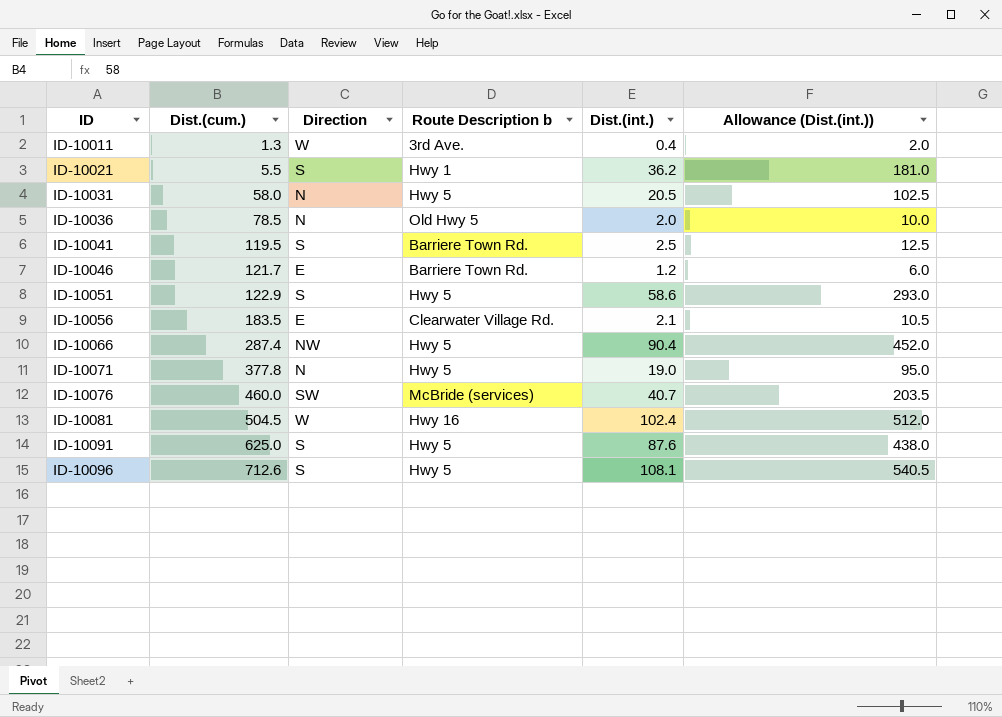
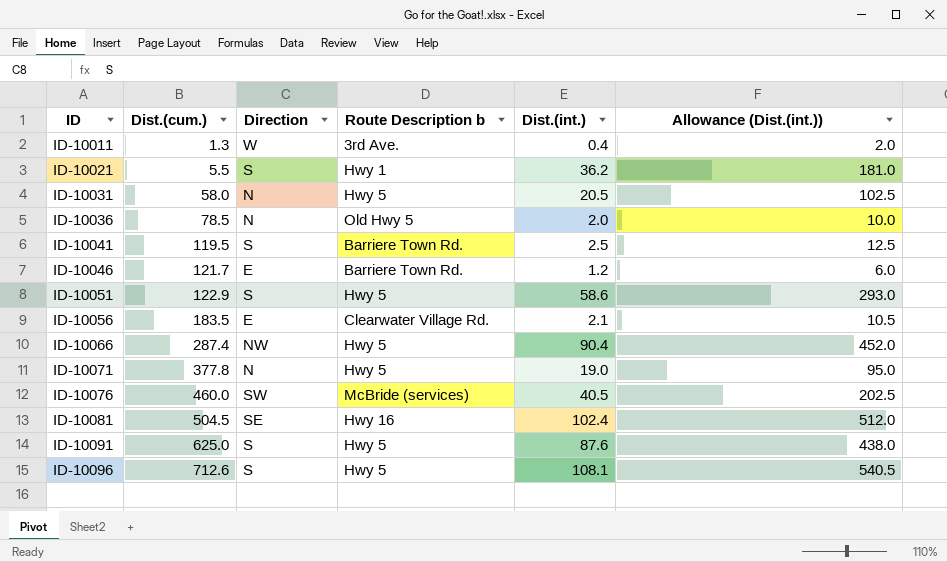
ID-10076 | Dist.(int.): 40.7 -> 40.5
ID-10076 | Allowance (Dist.(int.)): 203.5 -> 202.5
ID-10081 | Direction: W -> SE

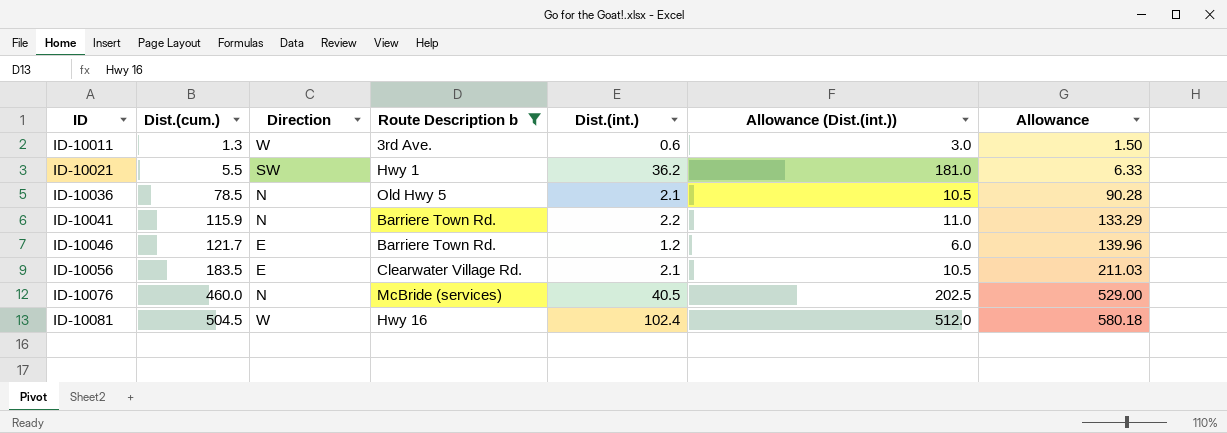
filter: none -> Route Description b != Hwy 5
column Allowance | formula: none -> [Dist.(cum.)] * 1.15
ID-10011 | Dist.(int.): 0.4 -> 0.6
ID-10011 | Allowance (Dist.(int.)): 2.0 -> 3.0
ID-10021 | Direction: S -> SW
ID-10036 | Dist.(int.): 2.0 -> 2.1
ID-10036 | Allowance (Dist.(int.)): 10.0 -> 10.5
ID-10041 | Dist.(cum.): 119.5 -> 115.9
ID-10041 | Direction: S -> N
ID-10041 | Dist.(int.): 2.5 -> 2.2
ID-10041 | Allowance (Dist.(int.)): 12.5 -> 11.0
ID-10076 | Direction: SW -> N
ID-10081 | Direction: SE -> W

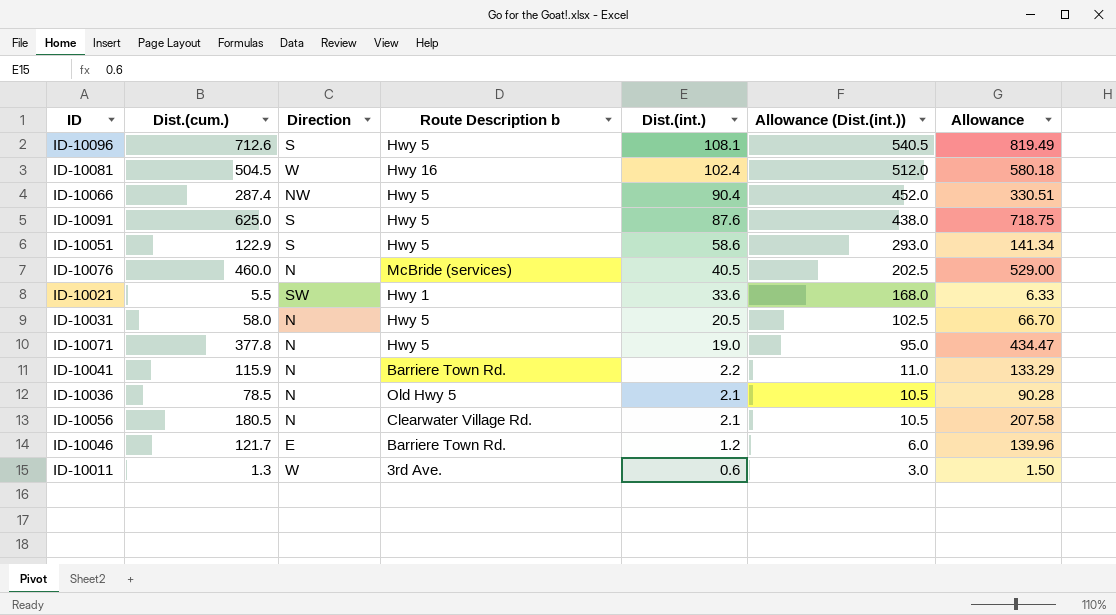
filter: Route Description b != Hwy 5 -> none
row order: ID ascending -> Dist.(int.) descending
ID-10021 | Dist.(int.): 36.2 -> 33.6
ID-10021 | Allowance (Dist.(int.)): 181.0 -> 168.0
ID-10056 | Dist.(cum.): 183.5 -> 180.5
ID-10056 | Direction: E -> N
ID-10056 | Allowance: 211.03 -> 207.58

